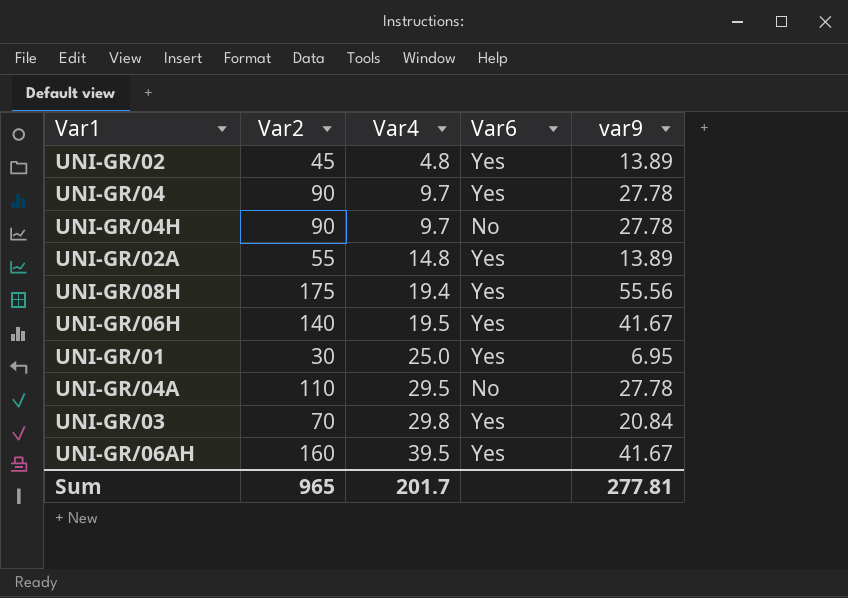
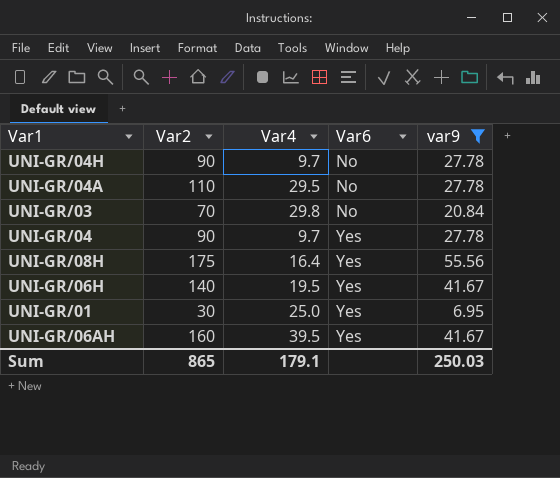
filter: none -> var9 != 13.89
row order: Var4 ascending -> Var6 ascending
UNI-GR/03 | Var6: Yes -> No
UNI-GR/08H | Var4: 19.4 -> 16.4
Sum | Var2: 965 -> 865
Sum | Var4: 201.7 -> 179.1
Sum | var9: 277.81 -> 250.03

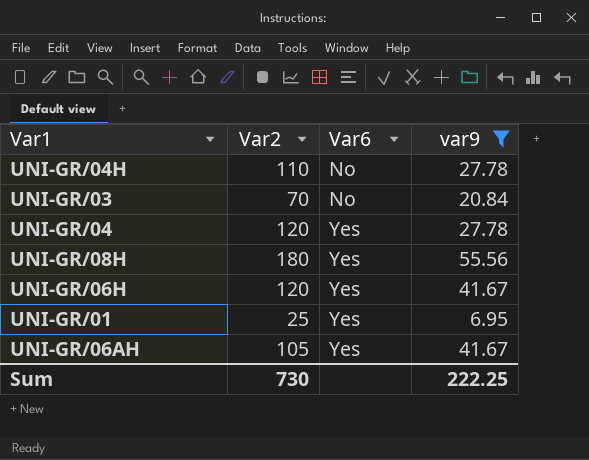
column Var4 | position: 3 -> none
row UNI-GR/04A: 110 | 29.5 | No | 27.78 -> none
UNI-GR/04H | Var2: 90 -> 110
UNI-GR/04 | Var2: 90 -> 120
UNI-GR/08H | Var2: 175 -> 180
UNI-GR/06H | Var2: 140 -> 120
UNI-GR/01 | Var2: 30 -> 25
UNI-GR/06AH | Var2: 160 -> 105
Sum | Var2: 865 -> 730
Sum | var9: 250.03 -> 222.25

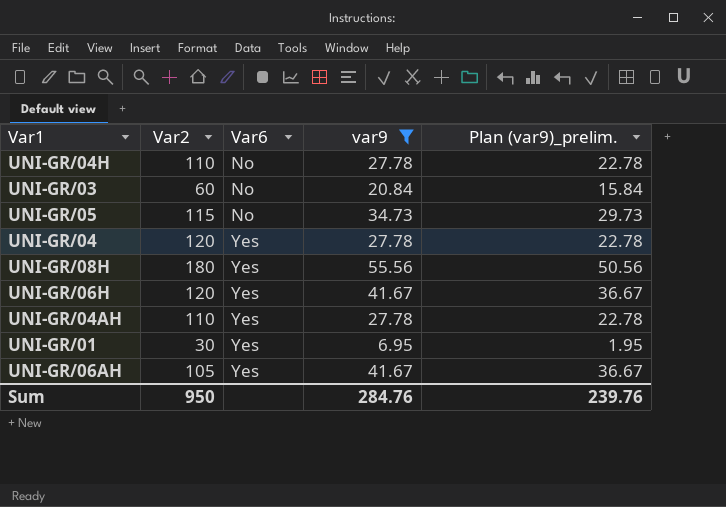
column Plan (var9)_prelim. | formula: none -> [var9] - 5
UNI-GR/03 | Var2: 70 -> 60
row UNI-GR/05: none -> 115 | No | 34.73 | 29.73
row UNI-GR/04AH: none -> 110 | Yes | 27.78 | 22.78
UNI-GR/01 | Var2: 25 -> 30
Sum | Var2: 730 -> 950
Sum | var9: 222.25 -> 284.76

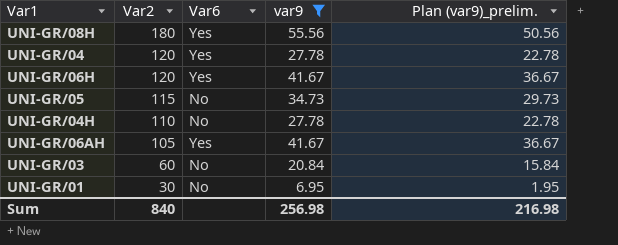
row order: Var6 ascending -> Var2 descending
row UNI-GR/04AH: 110 | Yes | 27.78 | 22.78 -> none
UNI-GR/01 | Var6: Yes -> No
Sum | Var2: 950 -> 840
Sum | var9: 284.76 -> 256.98
Sum | Plan (var9)_prelim.: 239.76 -> 216.98

